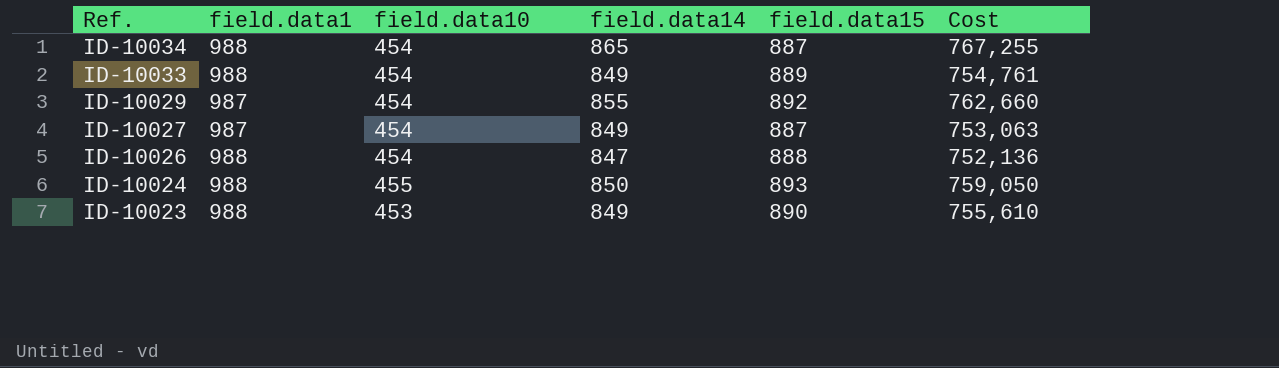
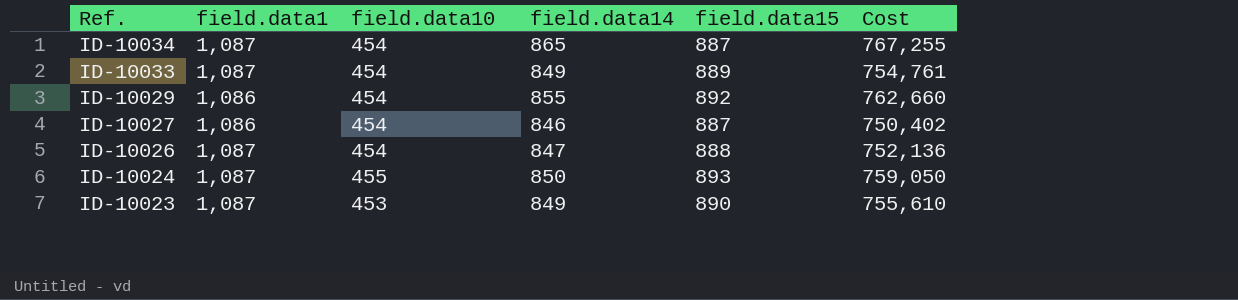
ID-10034 | field.data1: 988 -> 1,087
ID-10033 | field.data1: 988 -> 1,087
ID-10029 | field.data1: 987 -> 1,086
ID-10027 | field.data1: 987 -> 1,086
ID-10027 | field.data14: 849 -> 846
ID-10027 | Cost: 753,063 -> 750,402
ID-10026 | field.data1: 988 -> 1,087
ID-10024 | field.data1: 988 -> 1,087
ID-10023 | field.data1: 988 -> 1,087

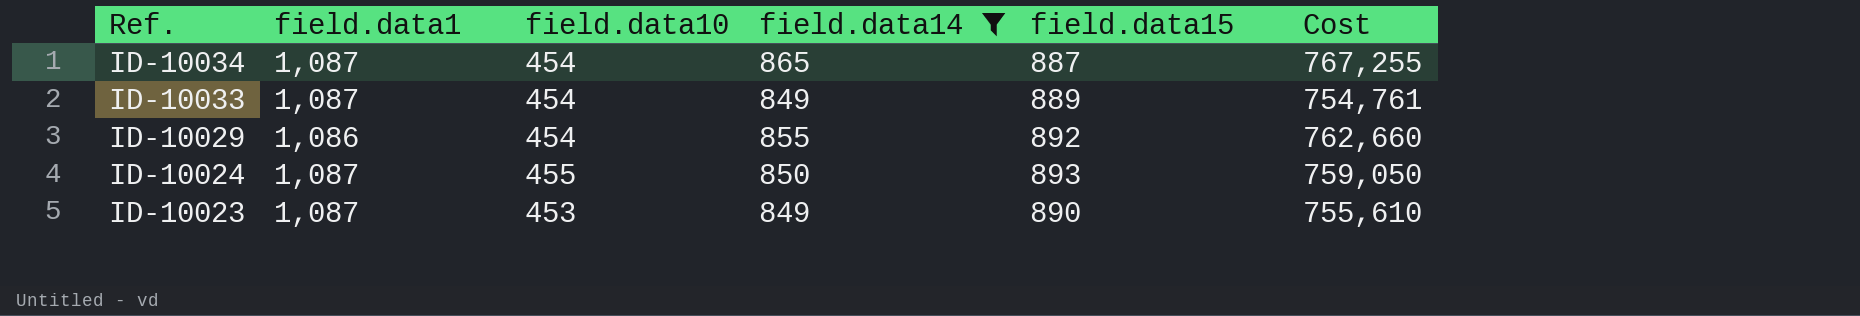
filter: none -> field.data14 >= 849

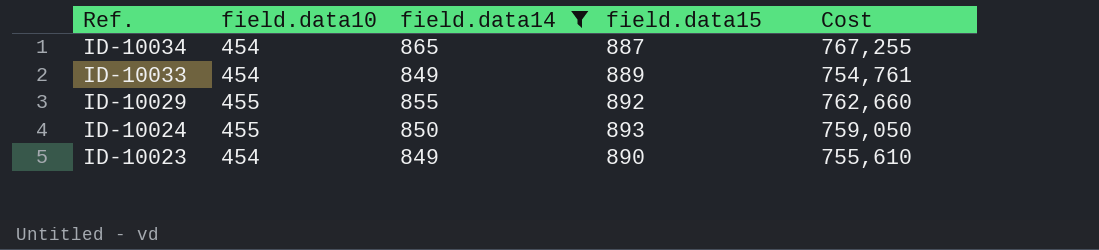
column field.data1 | position: 2 -> none
ID-10029 | field.data10: 454 -> 455
ID-10023 | field.data10: 453 -> 454

